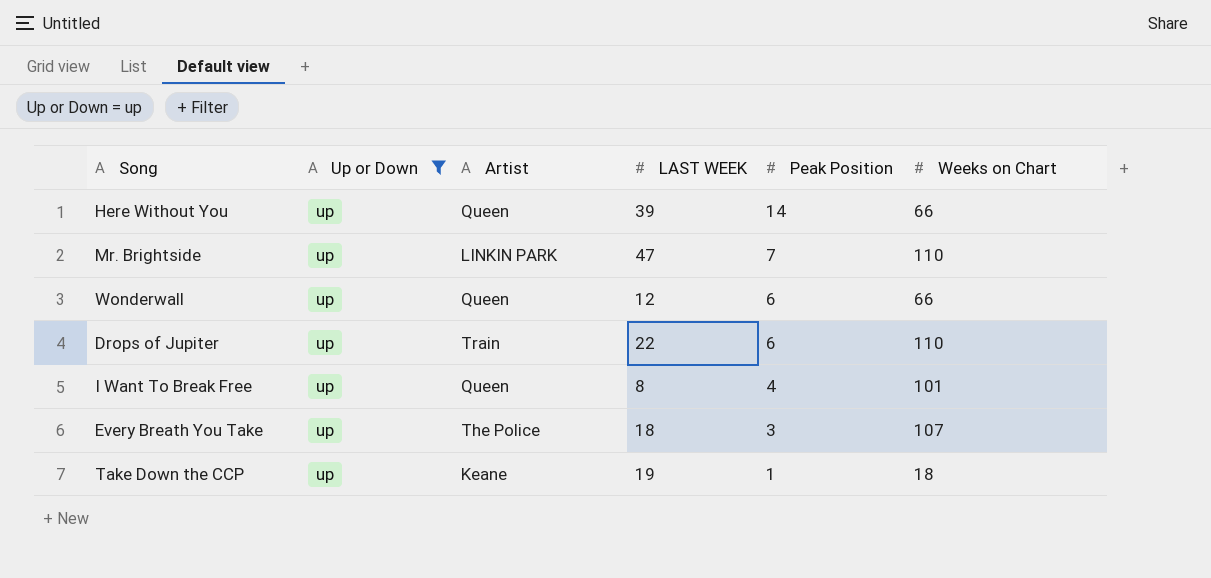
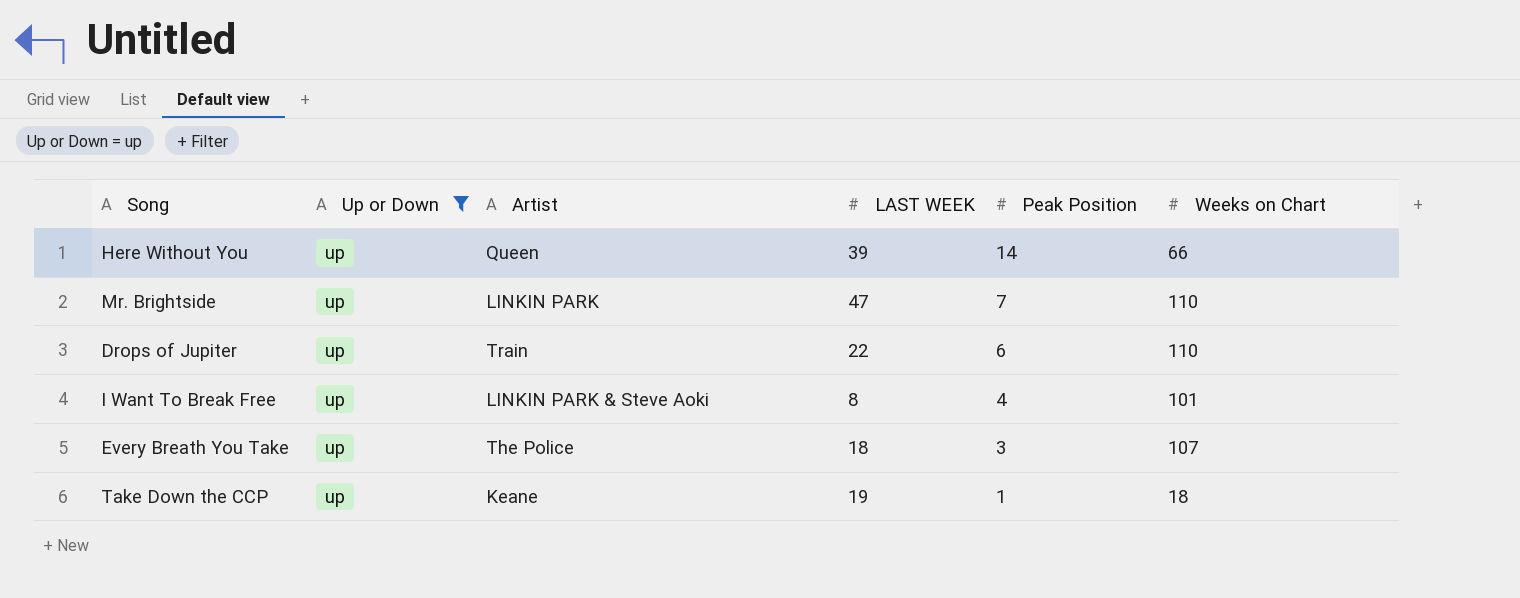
row Wonderwall: up | Queen | 12 | 6 | 66 -> none
I Want To Break Free | Artist: Queen -> LINKIN PARK & Steve Aoki

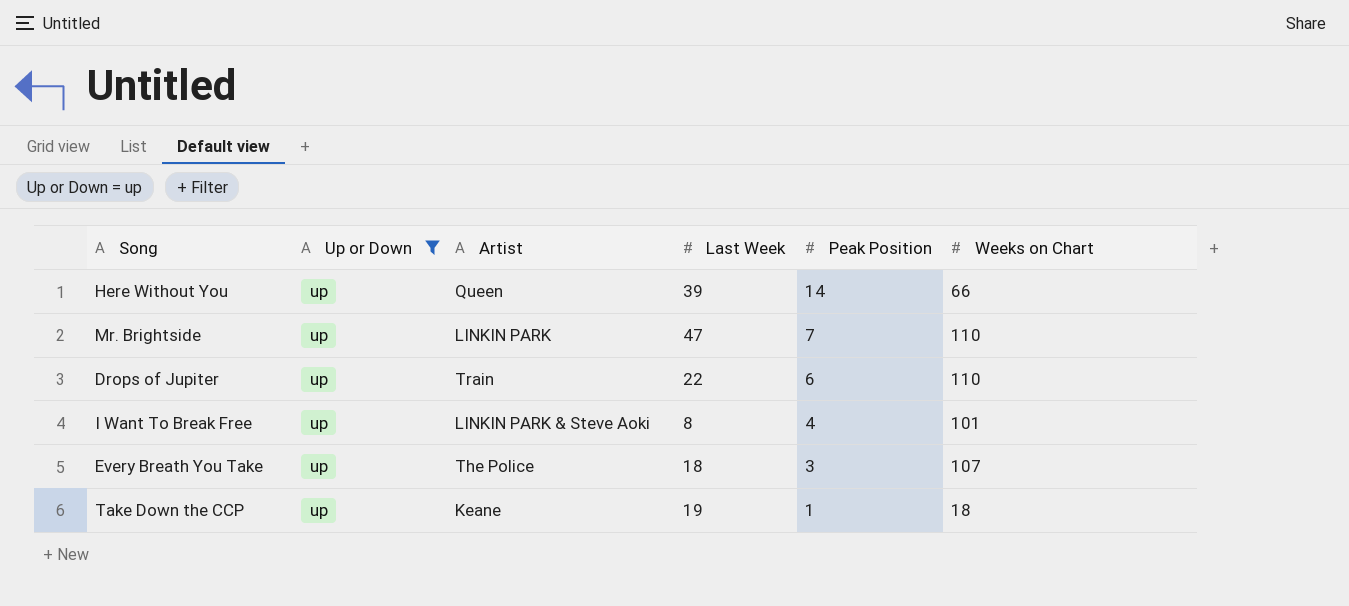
column name: LAST WEEK -> Last Week

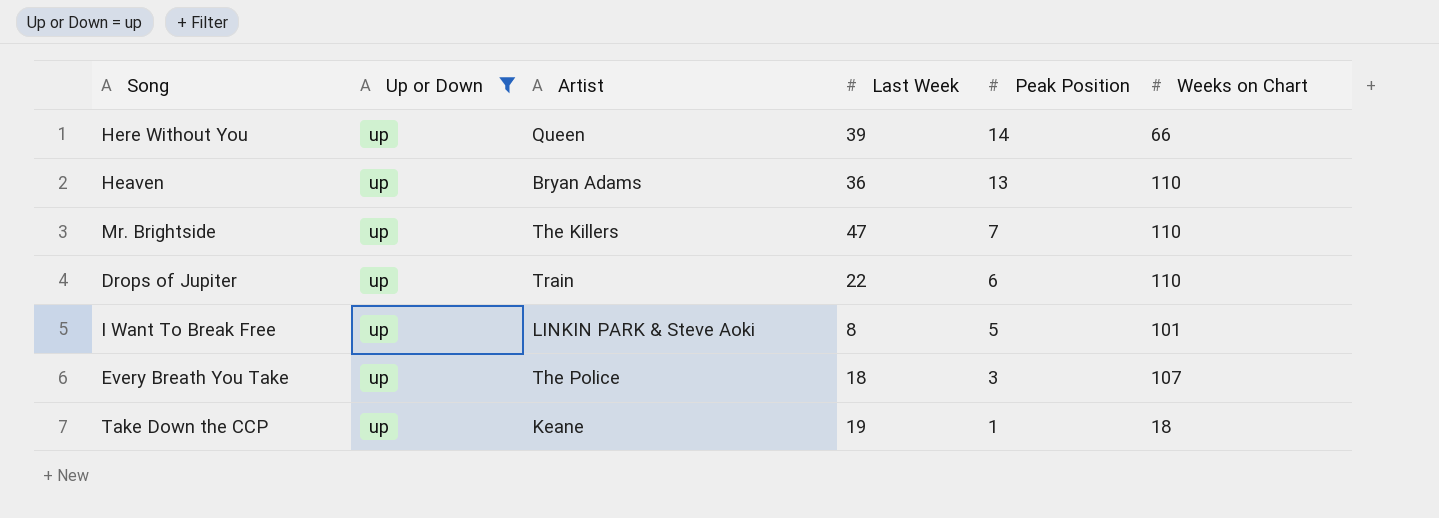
row Heaven: none -> up | Bryan Adams | 36 | 13 | 110
Mr. Brightside | Artist: LINKIN PARK -> The Killers
I Want To Break Free | Peak Position: 4 -> 5

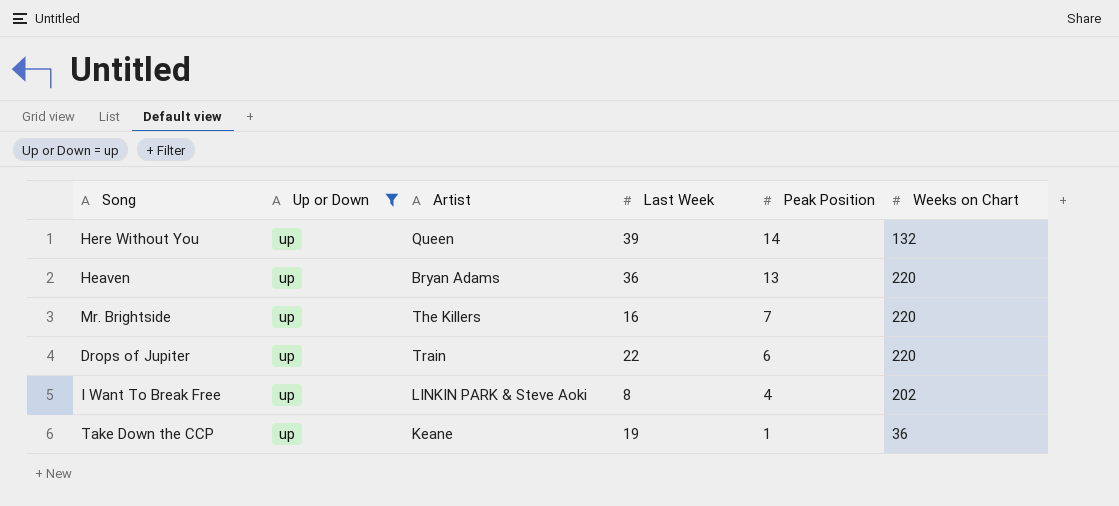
row Every Breath You Take: up | The Police | 18 | 3 | 107 -> none
Here Without You | Weeks on Chart: 66 -> 132
Heaven | Weeks on Chart: 110 -> 220
Mr. Brightside | Last Week: 47 -> 16
Mr. Brightside | Weeks on Chart: 110 -> 220
Drops of Jupiter | Weeks on Chart: 110 -> 220
I Want To Break Free | Peak Position: 5 -> 4
I Want To Break Free | Weeks on Chart: 101 -> 202
Take Down the CCP | Weeks on Chart: 18 -> 36

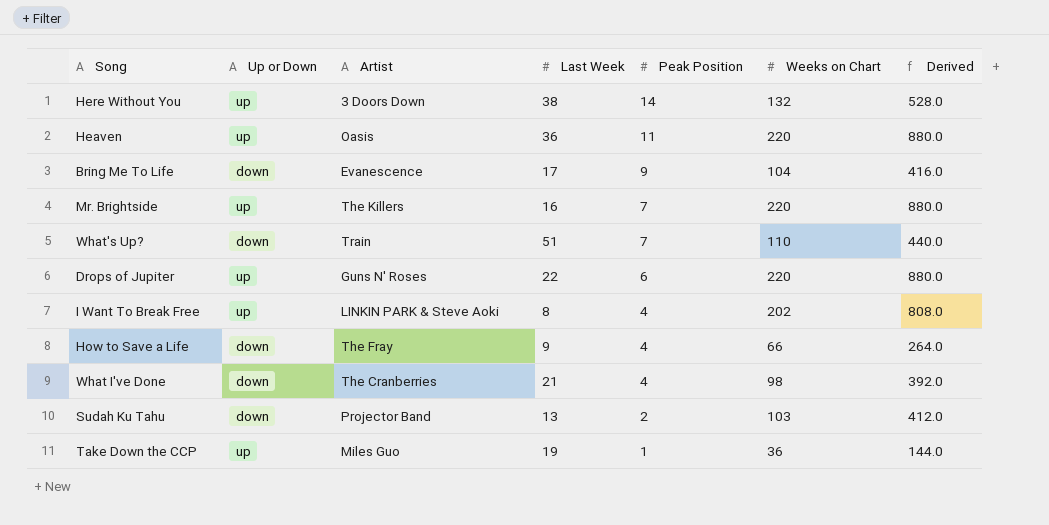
filter: Up or Down = up -> none
column Derived | formula: none -> [Weeks on Chart] * 4
Here Without You | Artist: Queen -> 3 Doors Down
Here Without You | Last Week: 39 -> 38
Heaven | Artist: Bryan Adams -> Oasis
Heaven | Peak Position: 13 -> 11
Drops of Jupiter | Artist: Train -> Guns N' Roses
Take Down the CCP | Artist: Keane -> Miles Guo

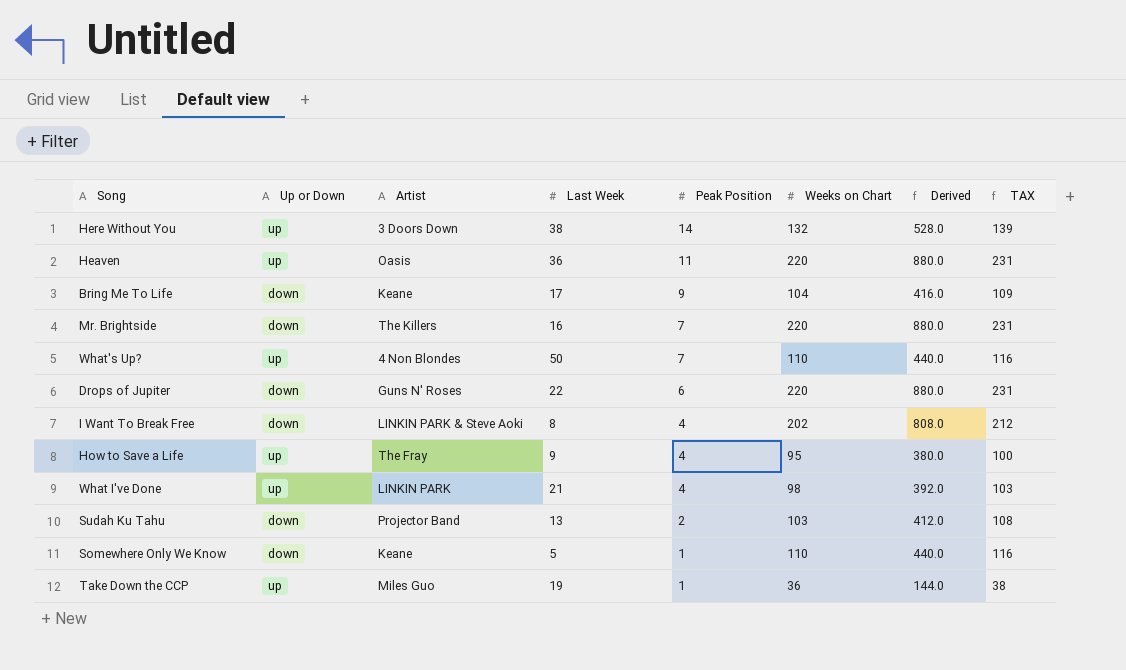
column TAX | formula: none -> [Weeks on Chart] * 1.05
Bring Me To Life | Artist: Evanescence -> Keane
Mr. Brightside | Up or Down: up -> down
What's Up? | Up or Down: down -> up
What's Up? | Artist: Train -> 4 Non Blondes
What's Up? | Last Week: 51 -> 50
Drops of Jupiter | Up or Down: up -> down
I Want To Break Free | Up or Down: up -> down
How to Save a Life | Up or Down: down -> up
How to Save a Life | Weeks on Chart: 66 -> 95
How to Save a Life | Derived: 264.0 -> 380.0
What I've Done | Up or Down: down -> up
What I've Done | Artist: The Cranberries -> LINKIN PARK
row Somewhere Only We Know: none -> down | Keane | 5 | 1 | 110 | 440.0 | 116

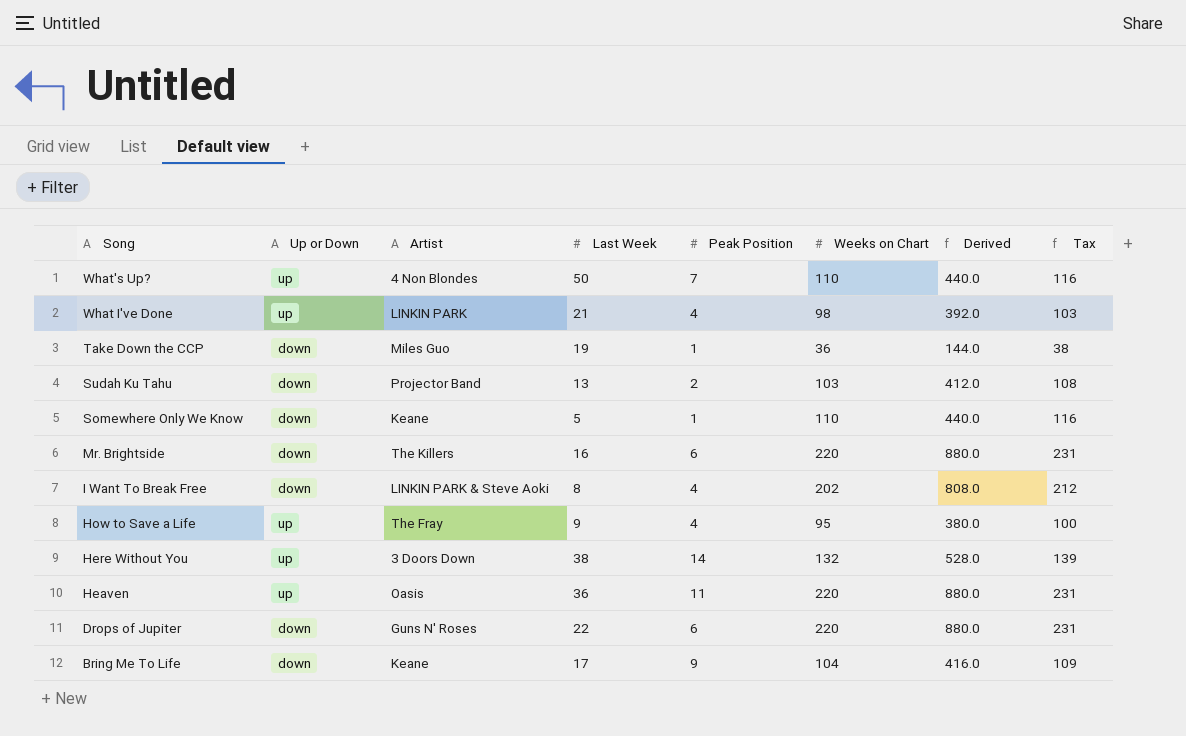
row order: Peak Position descending -> Song descending
column name: TAX -> Tax
Take Down the CCP | Up or Down: up -> down
Mr. Brightside | Peak Position: 7 -> 6

